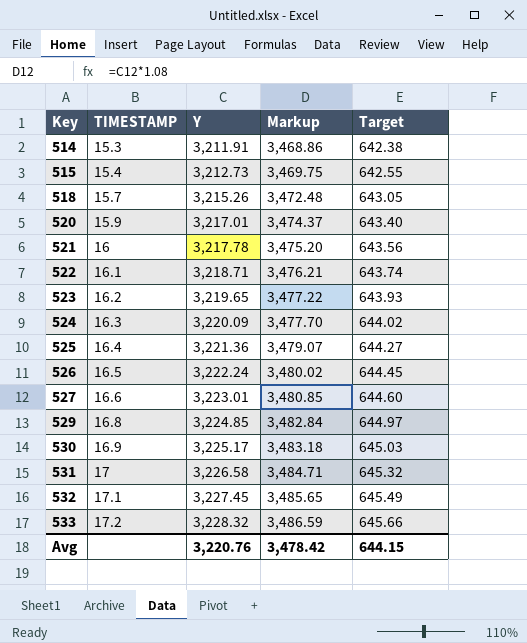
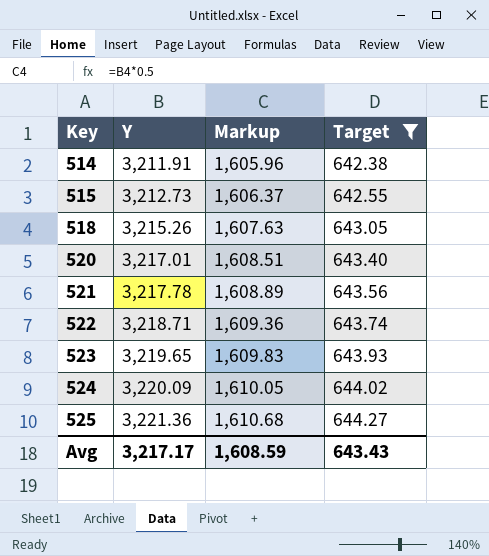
filter: none -> Target <= 644.27
column TIMESTAMP | position: 2 -> none
column Markup | formula: [Y] * 1.08 -> [Y] * 0.5
Avg | Y: 3,220.76 -> 3,217.17
Avg | Markup: 3,478.42 -> 1,608.59
Avg | Target: 644.15 -> 643.43

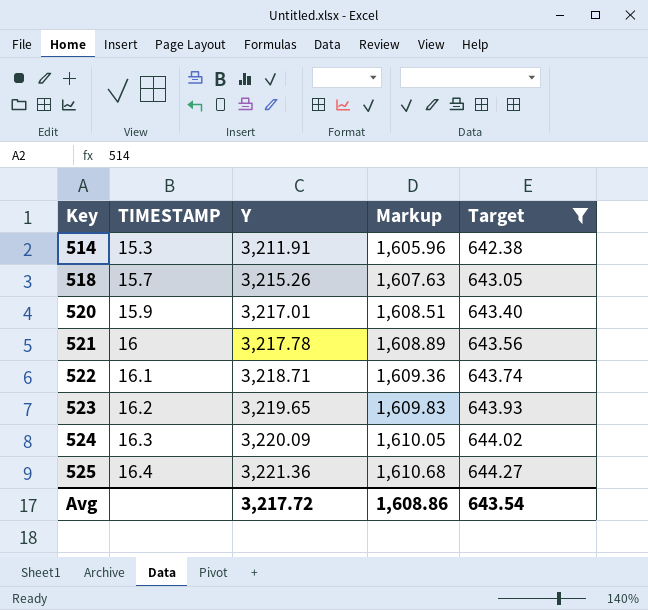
column TIMESTAMP | position: none -> 2
row 515: 3,212.73 | 1,606.37 | 642.55 -> none
Avg | Y: 3,217.17 -> 3,217.72
Avg | Markup: 1,608.59 -> 1,608.86
Avg | Target: 643.43 -> 643.54

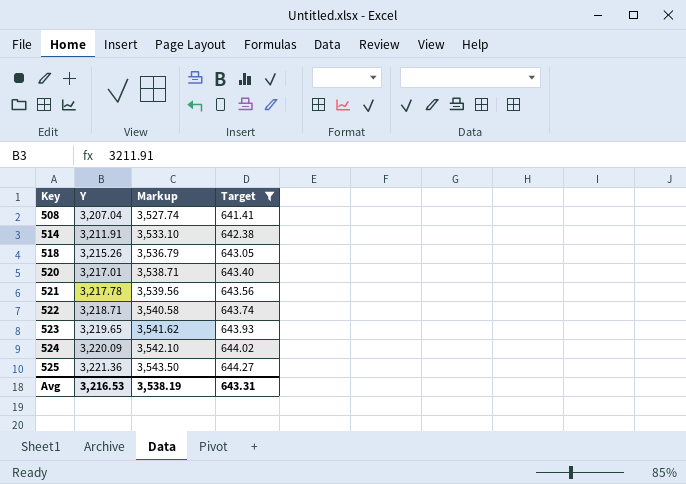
column TIMESTAMP | position: 2 -> none
column Markup | formula: [Y] * 0.5 -> [Y] * 1.1
row 508: none -> 3,207.04 | 3,527.74 | 641.41
Avg | Y: 3,217.72 -> 3,216.53
Avg | Markup: 1,608.86 -> 3,538.19
Avg | Target: 643.54 -> 643.31

